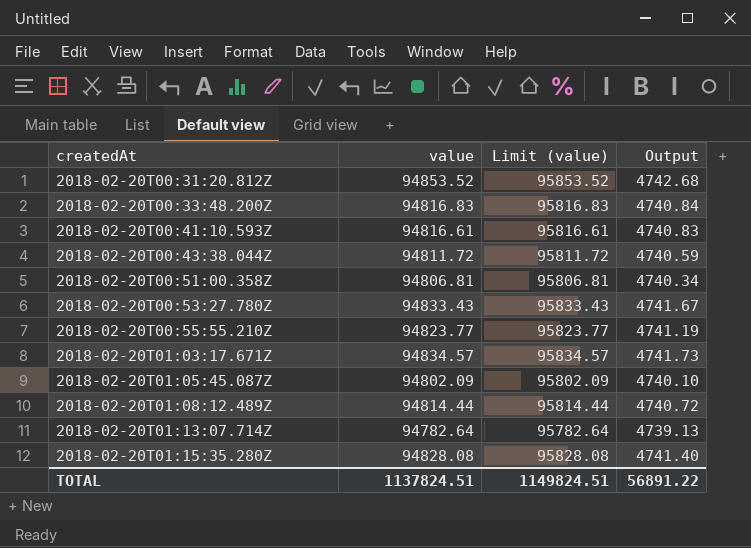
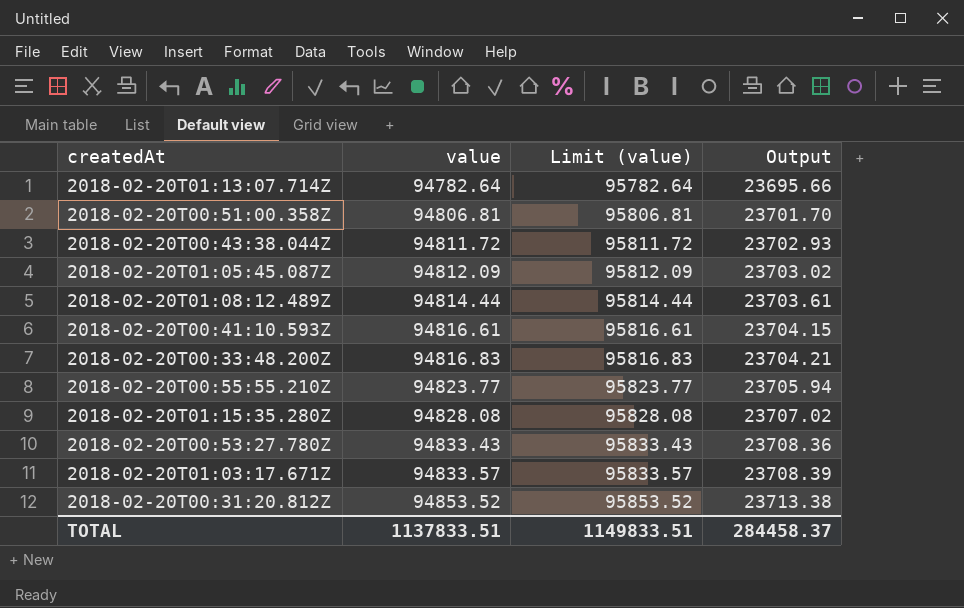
row order: createdAt ascending -> value ascending
column Output | formula: [value] * 0.05 -> [value] * 0.25
2018-02-20T01:05:45.087Z | value: 94802.09 -> 94812.09
2018-02-20T01:05:45.087Z | Limit (value): 95802.09 -> 95812.09
2018-02-20T01:03:17.671Z | value: 94834.57 -> 94833.57
2018-02-20T01:03:17.671Z | Limit (value): 95834.57 -> 95833.57
TOTAL | value: 1137824.51 -> 1137833.51
TOTAL | Limit (value): 1149824.51 -> 1149833.51
TOTAL | Output: 56891.22 -> 284458.37

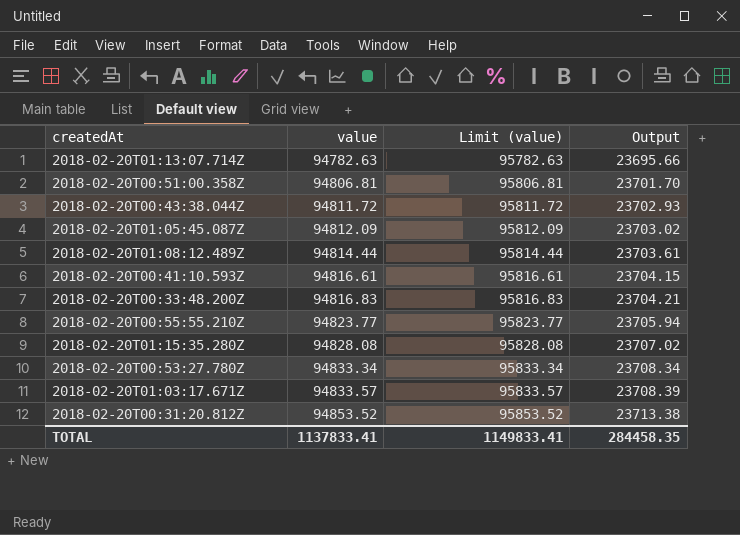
2018-02-20T01:13:07.714Z | value: 94782.64 -> 94782.63
2018-02-20T01:13:07.714Z | Limit (value): 95782.64 -> 95782.63
2018-02-20T00:53:27.780Z | value: 94833.43 -> 94833.34
2018-02-20T00:53:27.780Z | Limit (value): 95833.43 -> 95833.34
2018-02-20T00:53:27.780Z | Output: 23708.36 -> 23708.34
TOTAL | value: 1137833.51 -> 1137833.41
TOTAL | Limit (value): 1149833.51 -> 1149833.41
TOTAL | Output: 284458.37 -> 284458.35

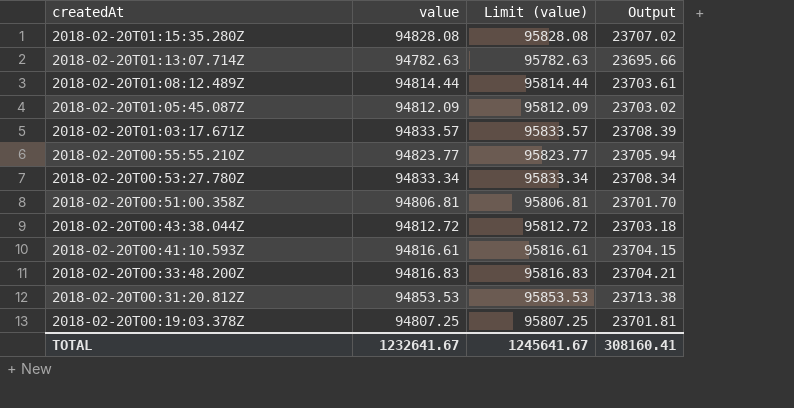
row order: value ascending -> createdAt descending
2018-02-20T00:43:38.044Z | value: 94811.72 -> 94812.72
2018-02-20T00:43:38.044Z | Limit (value): 95811.72 -> 95812.72
2018-02-20T00:43:38.044Z | Output: 23702.93 -> 23703.18
2018-02-20T00:31:20.812Z | value: 94853.52 -> 94853.53
2018-02-20T00:31:20.812Z | Limit (value): 95853.52 -> 95853.53
row 2018-02-20T00:19:03.378Z: none -> 94807.25 | 95807.25 | 23701.81
TOTAL | value: 1137833.41 -> 1232641.67
TOTAL | Limit (value): 1149833.41 -> 1245641.67
TOTAL | Output: 284458.35 -> 308160.41

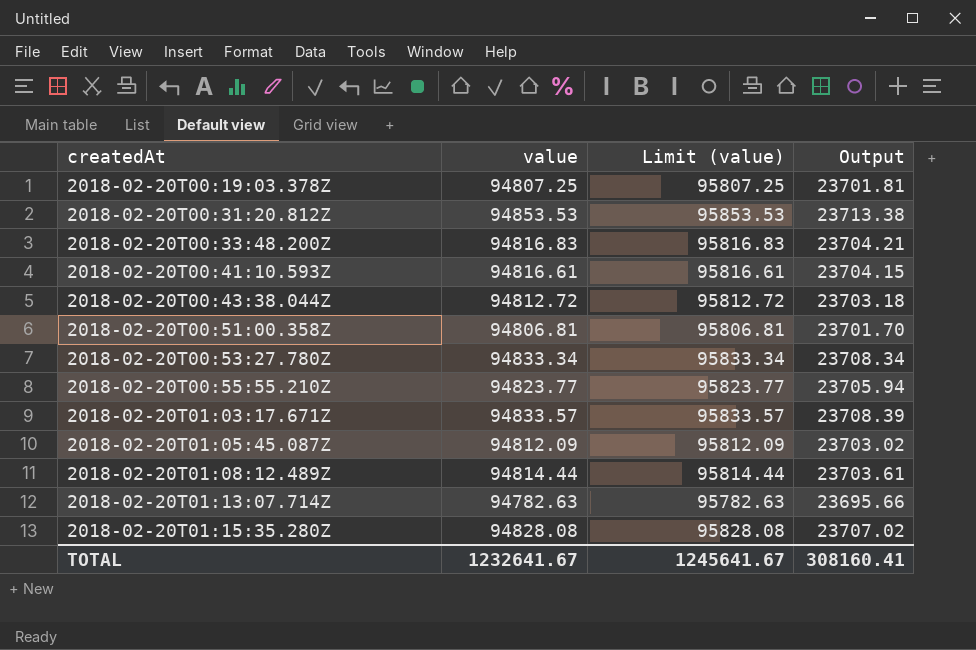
row order: createdAt descending -> createdAt ascending

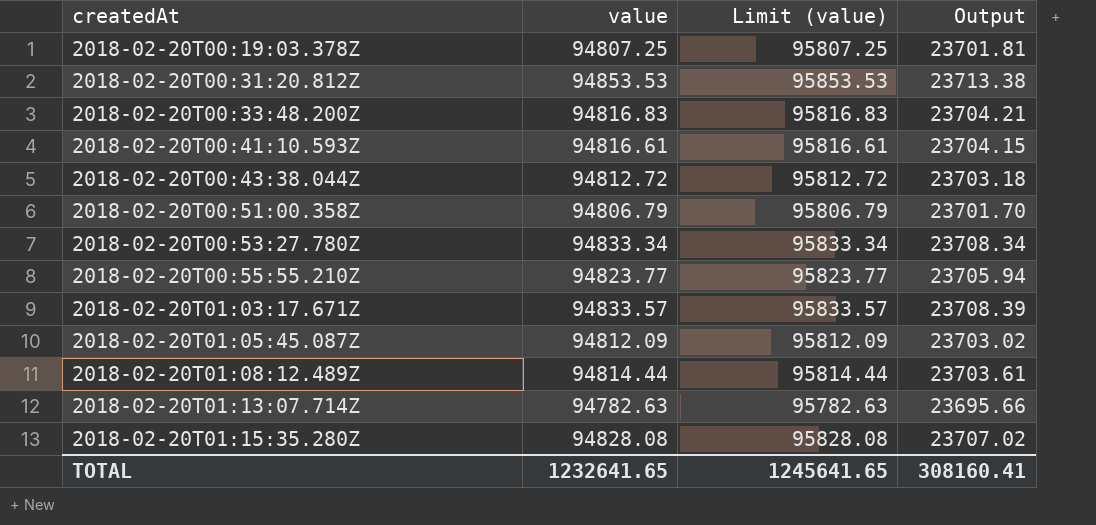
2018-02-20T00:51:00.358Z | value: 94806.81 -> 94806.79
2018-02-20T00:51:00.358Z | Limit (value): 95806.81 -> 95806.79
TOTAL | value: 1232641.67 -> 1232641.65
TOTAL | Limit (value): 1245641.67 -> 1245641.65

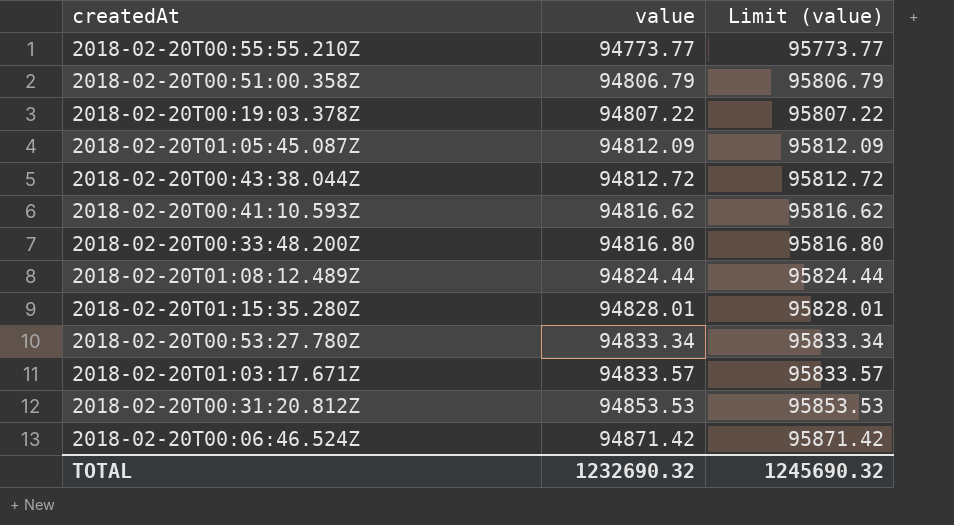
row order: createdAt ascending -> value ascending
column Output | formula: [value] * 0.25 -> none
row 2018-02-20T01:13:07.714Z: 94782.63 | 95782.63 | 23695.66 -> none
2018-02-20T00:55:55.210Z | value: 94823.77 -> 94773.77
2018-02-20T00:55:55.210Z | Limit (value): 95823.77 -> 95773.77
2018-02-20T00:19:03.378Z | value: 94807.25 -> 94807.22
2018-02-20T00:19:03.378Z | Limit (value): 95807.25 -> 95807.22
2018-02-20T00:41:10.593Z | value: 94816.61 -> 94816.62
2018-02-20T00:41:10.593Z | Limit (value): 95816.61 -> 95816.62
2018-02-20T00:33:48.200Z | value: 94816.83 -> 94816.80
2018-02-20T00:33:48.200Z | Limit (value): 95816.83 -> 95816.80
2018-02-20T01:08:12.489Z | value: 94814.44 -> 94824.44
2018-02-20T01:08:12.489Z | Limit (value): 95814.44 -> 95824.44
2018-02-20T01:15:35.280Z | value: 94828.08 -> 94828.01
2018-02-20T01:15:35.280Z | Limit (value): 95828.08 -> 95828.01
row 2018-02-20T00:06:46.524Z: none -> 94871.42 | 95871.42
TOTAL | value: 1232641.65 -> 1232690.32
TOTAL | Limit (value): 1245641.65 -> 1245690.32

